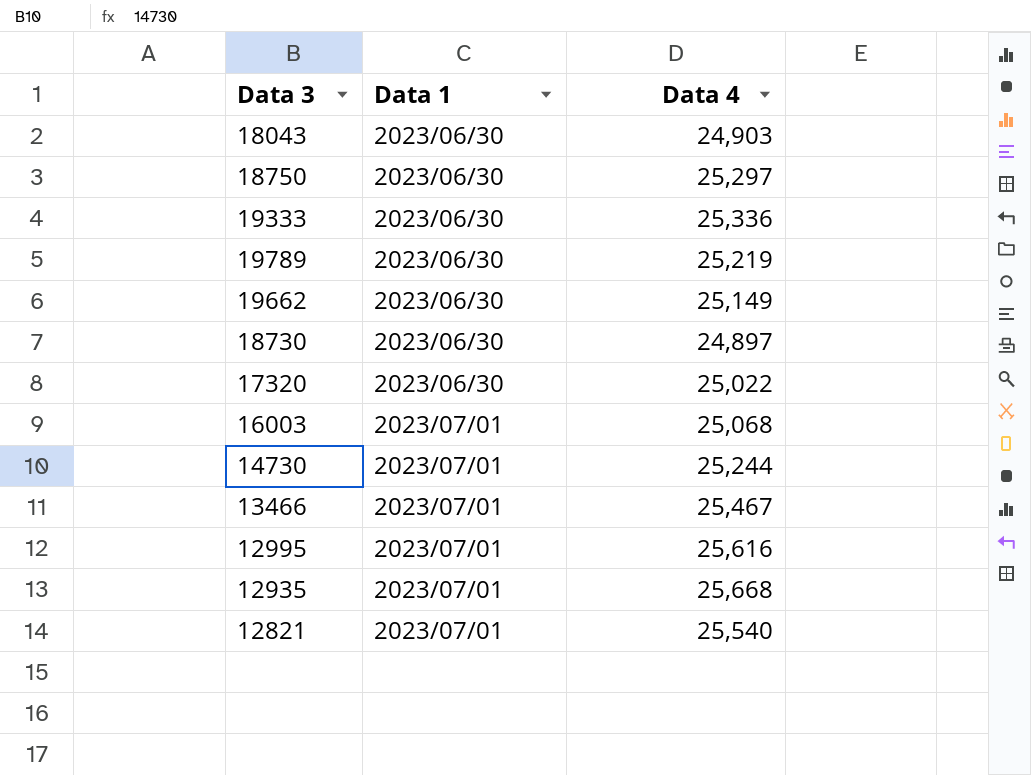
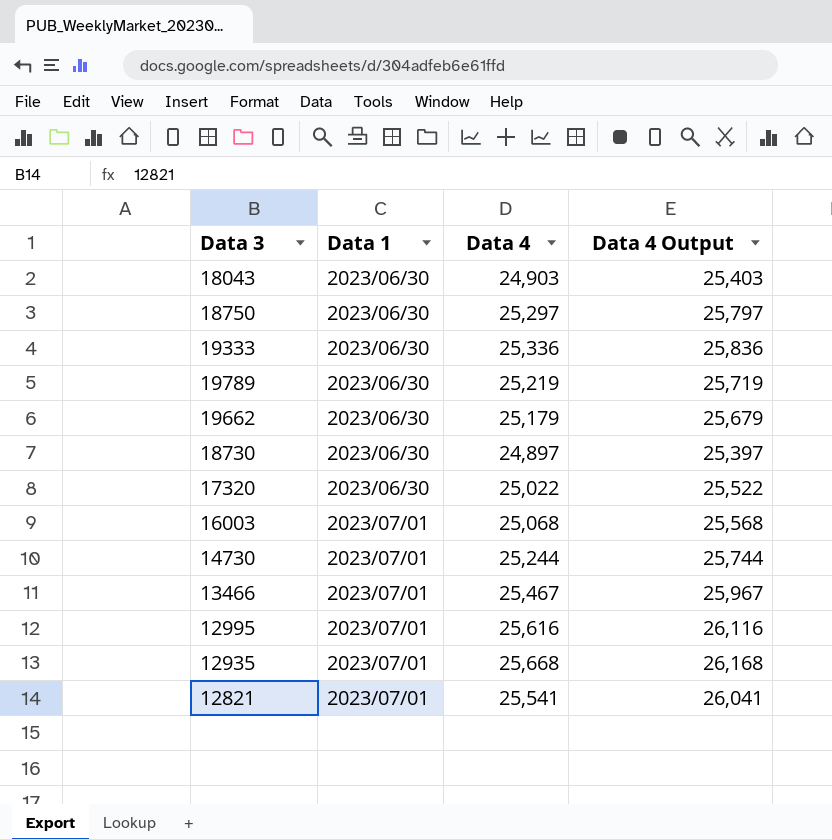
column Data 4 Output | formula: none -> [Data 4] + 500
19662 | Data 4: 25,149 -> 25,179
12821 | Data 4: 25,540 -> 25,541

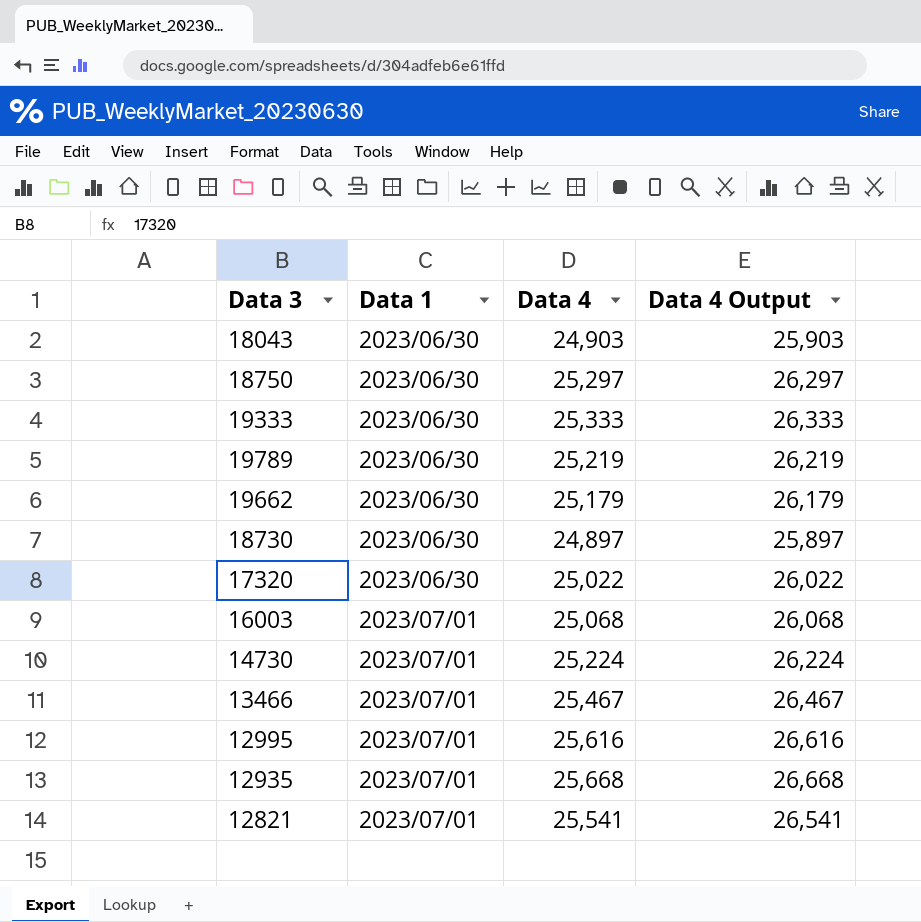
column Data 4 Output | formula: [Data 4] + 500 -> [Data 4] + 1000
19333 | Data 4: 25,336 -> 25,333
14730 | Data 4: 25,244 -> 25,224

